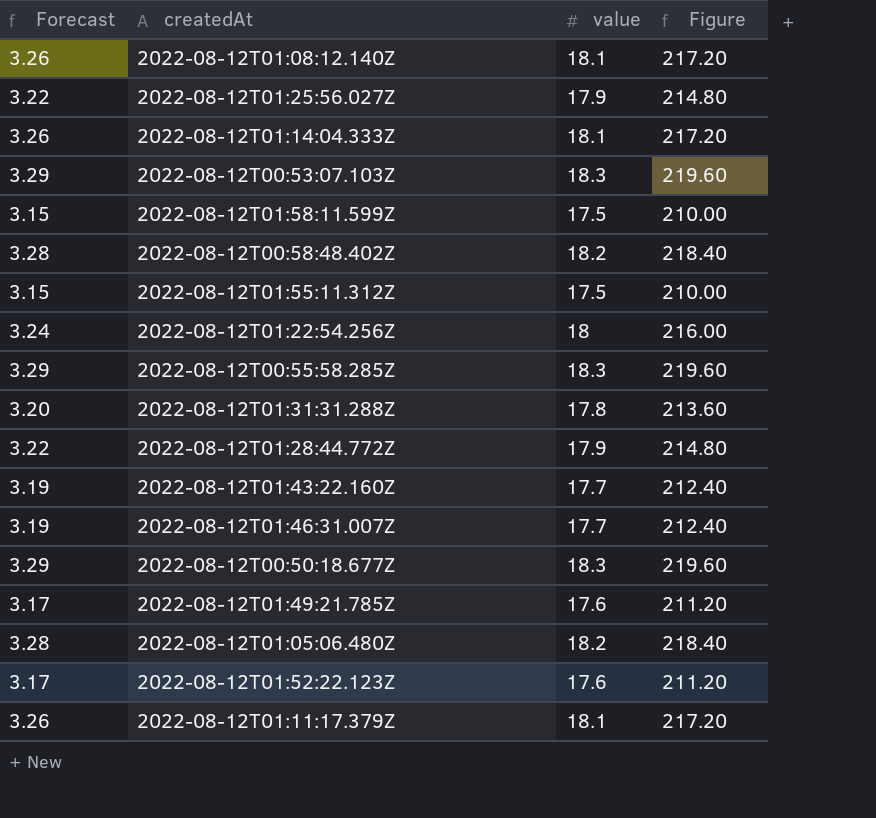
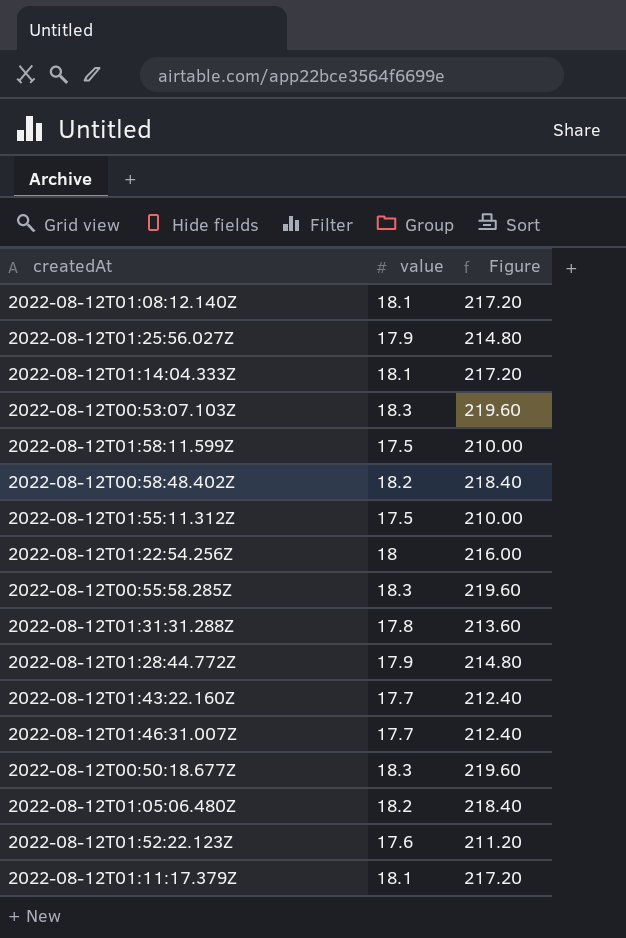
column Forecast | formula: [value] * 0.18 -> none
row 2022-08-12T01:49:21.785Z: 3.17 | 17.6 | 211.20 -> none

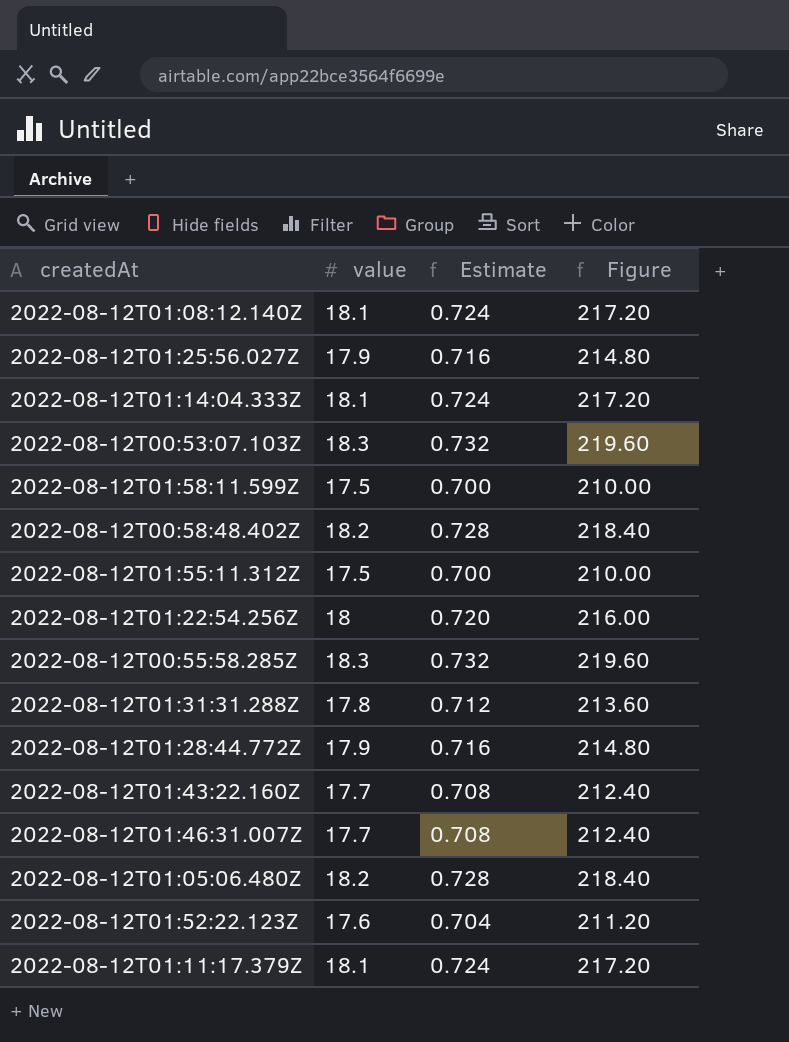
column Estimate | formula: none -> [value] * 0.04
row 2022-08-12T00:50:18.677Z: 18.3 | 219.60 -> none

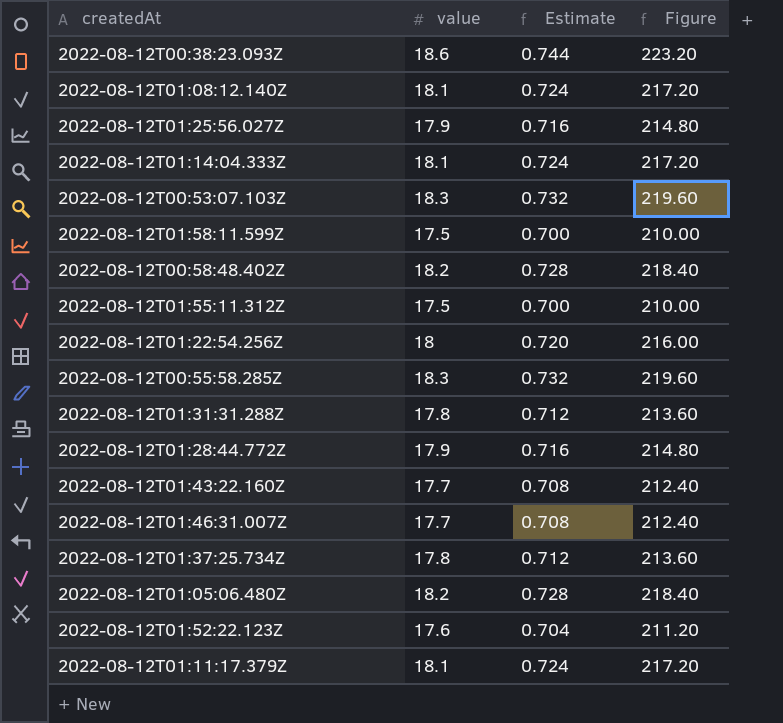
row 2022-08-12T00:38:23.093Z: none -> 18.6 | 0.744 | 223.20
row 2022-08-12T01:37:25.734Z: none -> 17.8 | 0.712 | 213.60

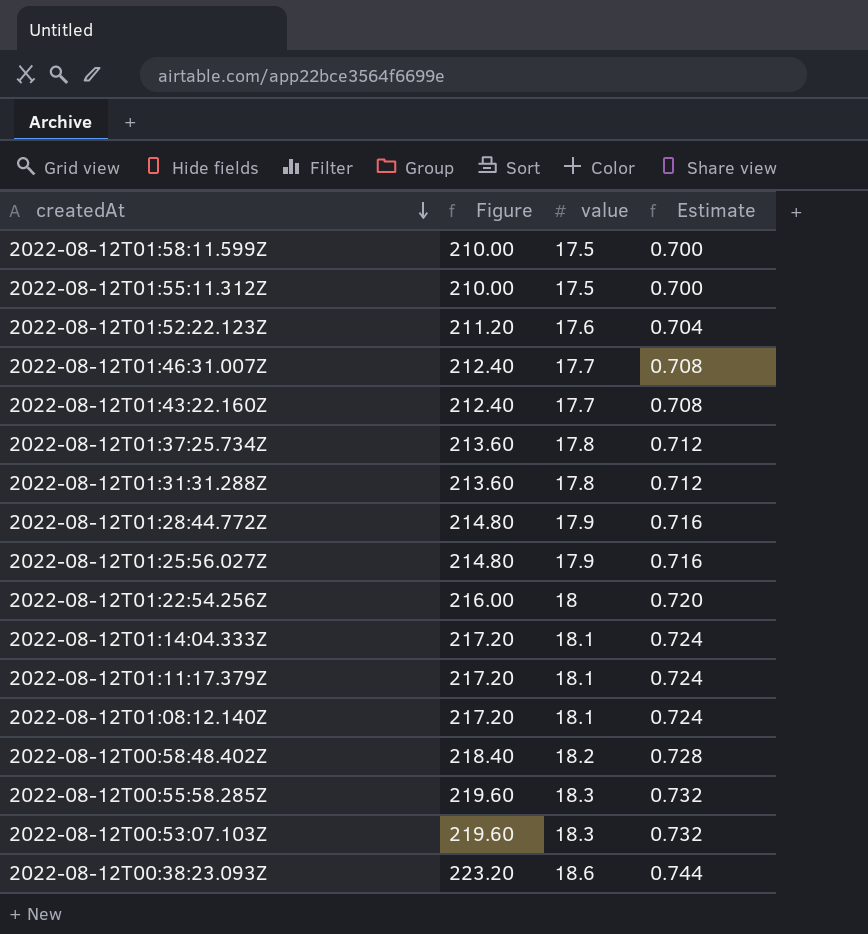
row order: none -> createdAt descending
column Figure | position: 4 -> 2
row 2022-08-12T01:05:06.480Z: 18.2 | 0.728 | 218.40 -> none

